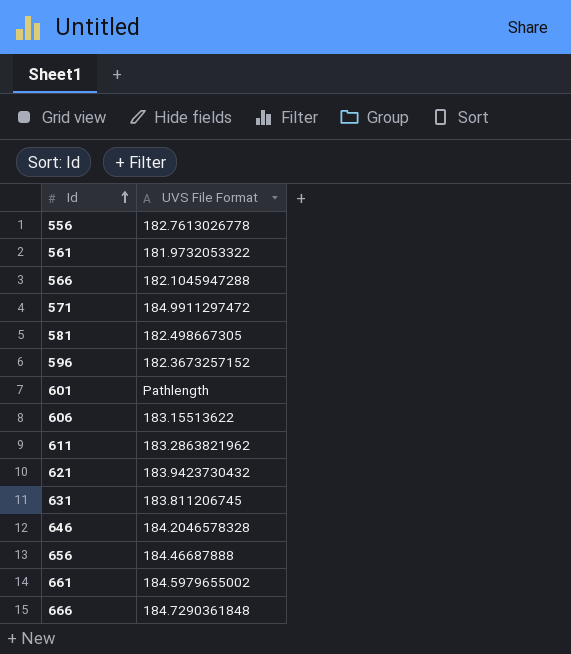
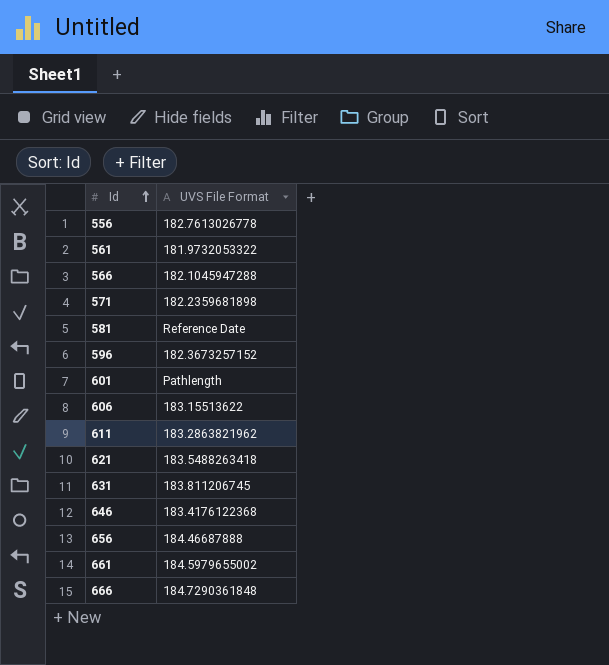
571 | UVS File Format: 184.9911297472 -> 182.2359681898
581 | UVS File Format: 182.498667305 -> Reference Date
621 | UVS File Format: 183.9423730432 -> 183.5488263418
646 | UVS File Format: 184.2046578328 -> 183.4176122368

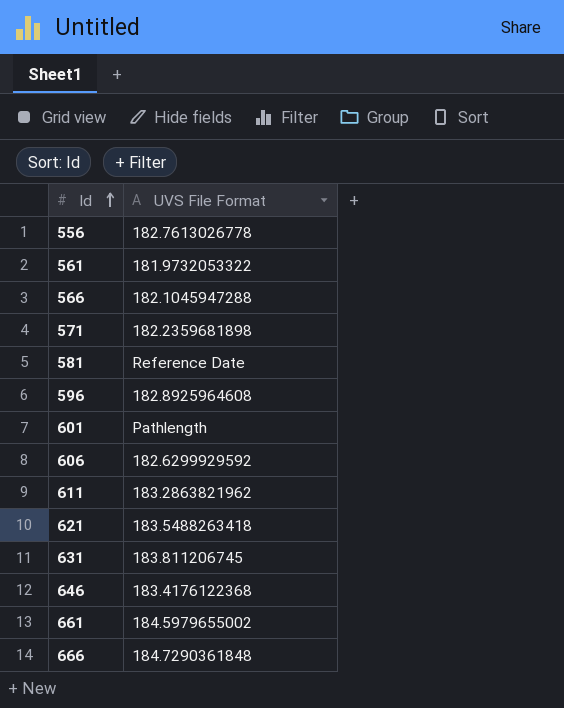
row 656: 184.46687888 -> none
596 | UVS File Format: 182.3673257152 -> 182.8925964608
606 | UVS File Format: 183.15513622 -> 182.6299929592

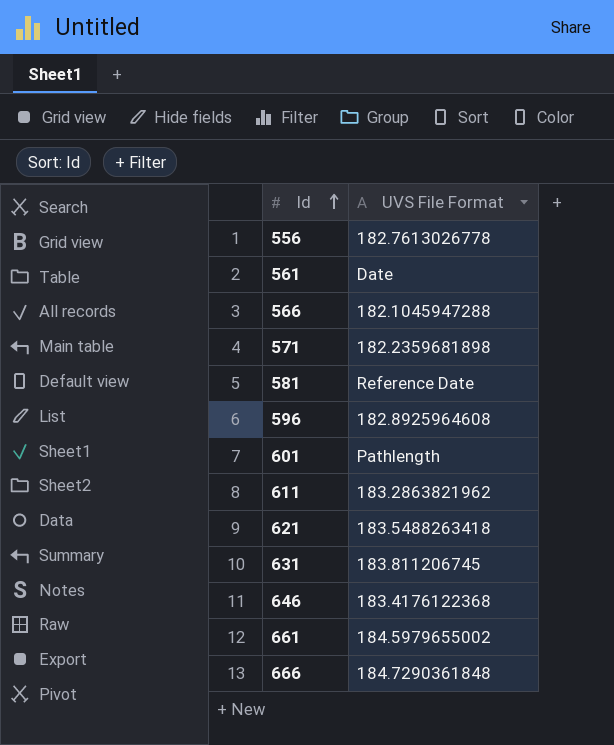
row 606: 182.6299929592 -> none
561 | UVS File Format: 181.9732053322 -> Date

